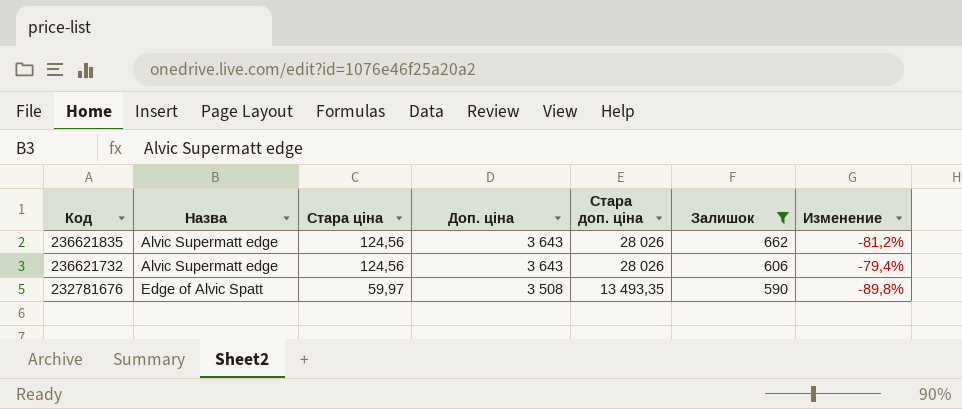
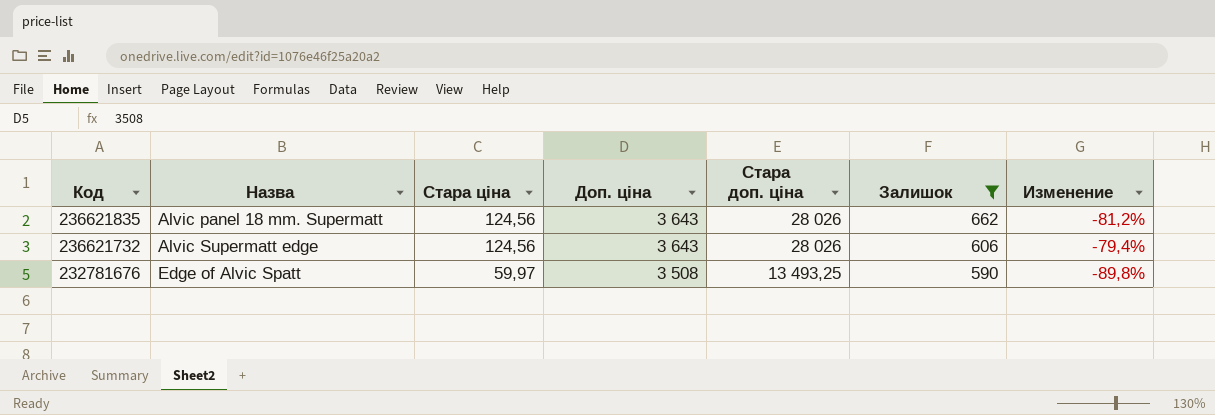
236621835 | Назва: Alvic Supermatt edge -> Alvic panel 18 mm. Supermatt
232781676 | Стара доп. ціна: 13 493,35 -> 13 493,25

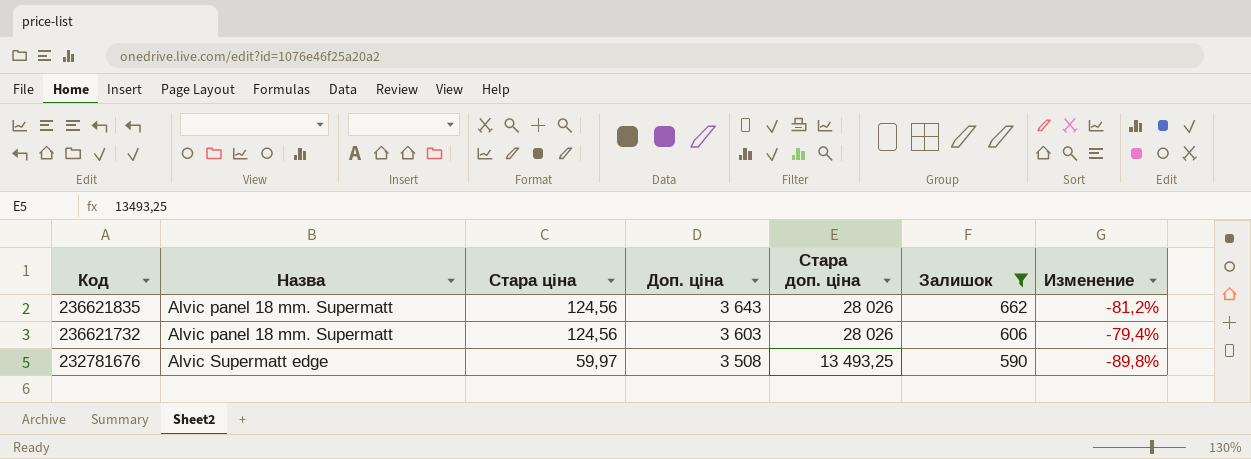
236621732 | Назва: Alvic Supermatt edge -> Alvic panel 18 mm. Supermatt
236621732 | Доп. ціна: 3 643 -> 3 603
232781676 | Назва: Edge of Alvic Spatt -> Alvic Supermatt edge

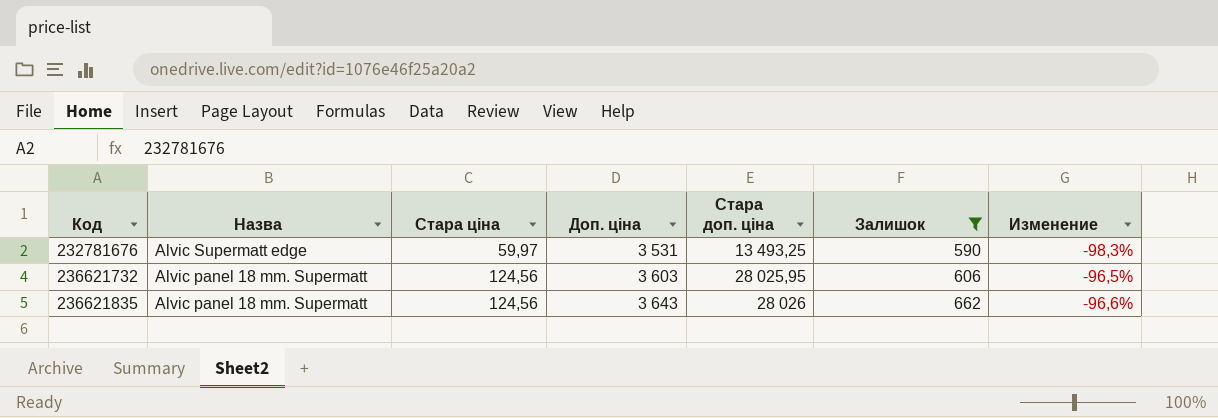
row order: Код descending -> Код ascending
column Изменение | formula: ([Стара ціна] - [Залишок]) / [Залишок] -> ([Стара ціна] - [Доп. ціна]) / [Доп. ціна]
232781676 | Доп. ціна: 3 508 -> 3 531
236621732 | Стара доп. ціна: 28 026 -> 28 025,95

